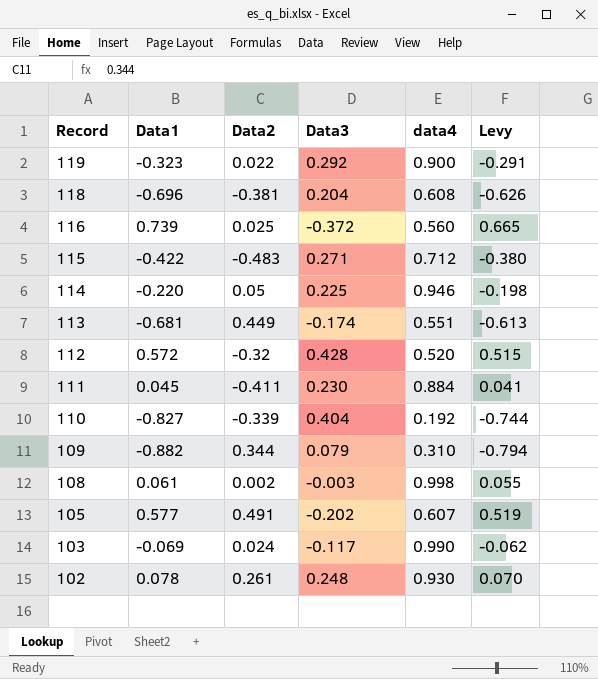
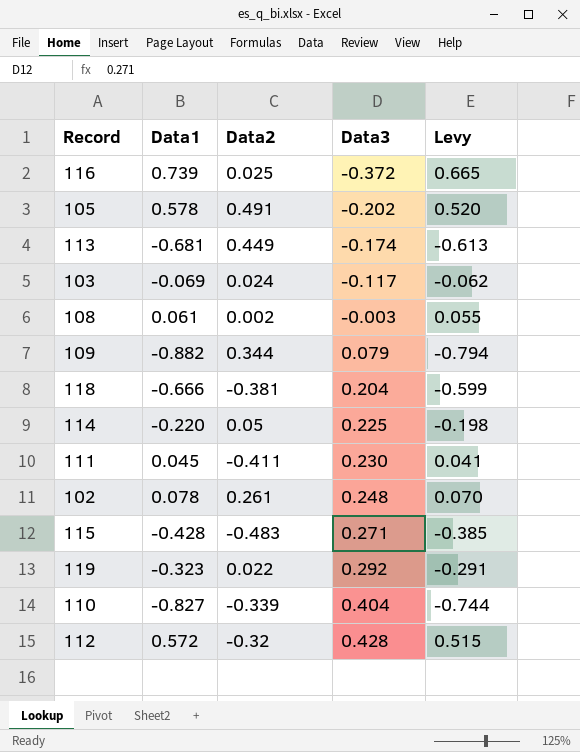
row order: Record descending -> Data3 ascending
column data4 | position: 5 -> none
105 | Data1: 0.577 -> 0.578
105 | Levy: 0.519 -> 0.520
118 | Data1: -0.696 -> -0.666
118 | Levy: -0.626 -> -0.599
115 | Data1: -0.422 -> -0.428
115 | Levy: -0.380 -> -0.385

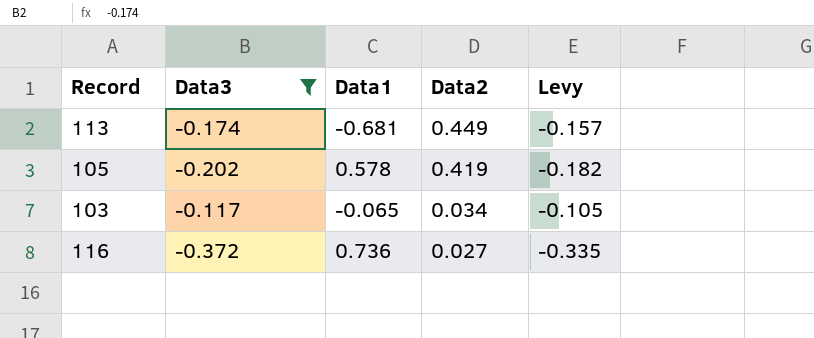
filter: none -> Data3 <= -0.117
row order: Data3 ascending -> Data2 descending
column Data3 | position: 4 -> 2
column Levy | formula: [Data1] * 0.9 -> [Data3] * 0.9
105 | Data2: 0.491 -> 0.419
103 | Data1: -0.069 -> -0.065
103 | Data2: 0.024 -> 0.034
116 | Data1: 0.739 -> 0.736
116 | Data2: 0.025 -> 0.027

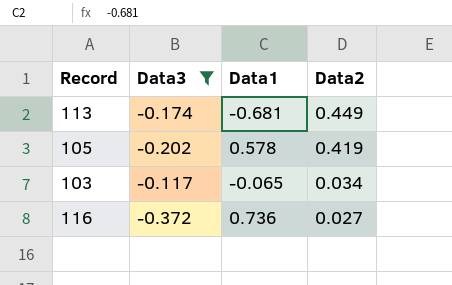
column Levy | formula: [Data3] * 0.9 -> none

